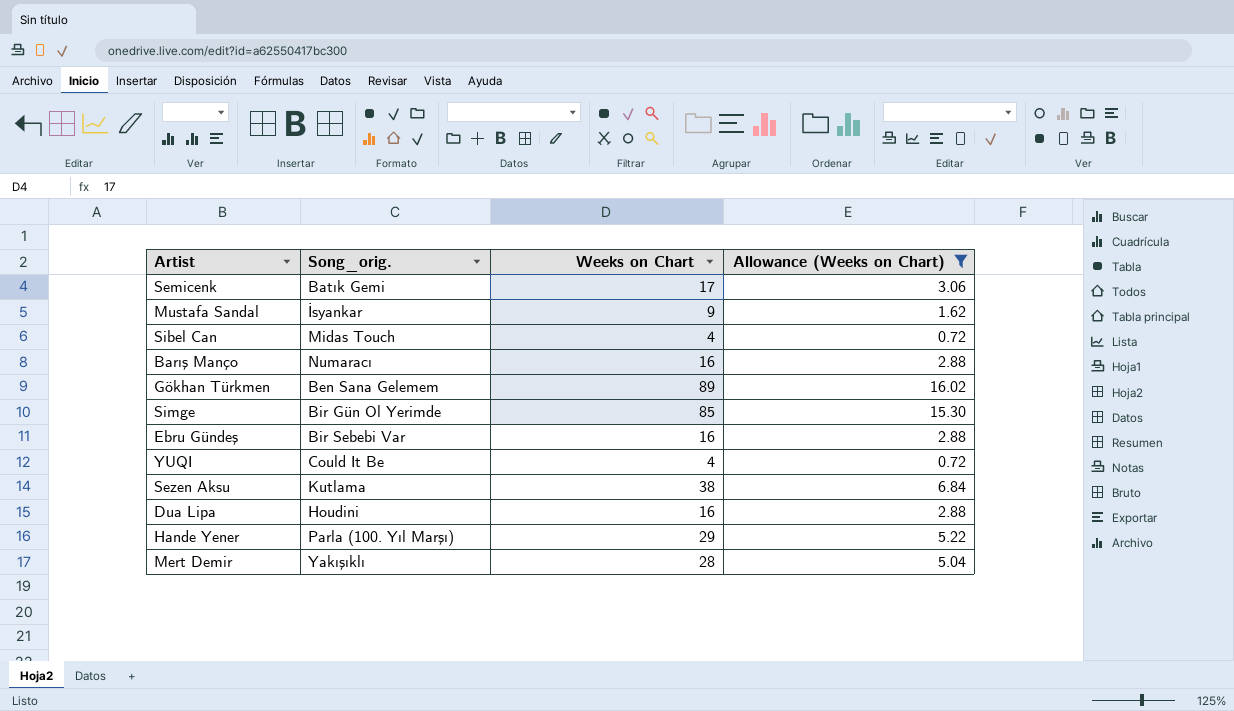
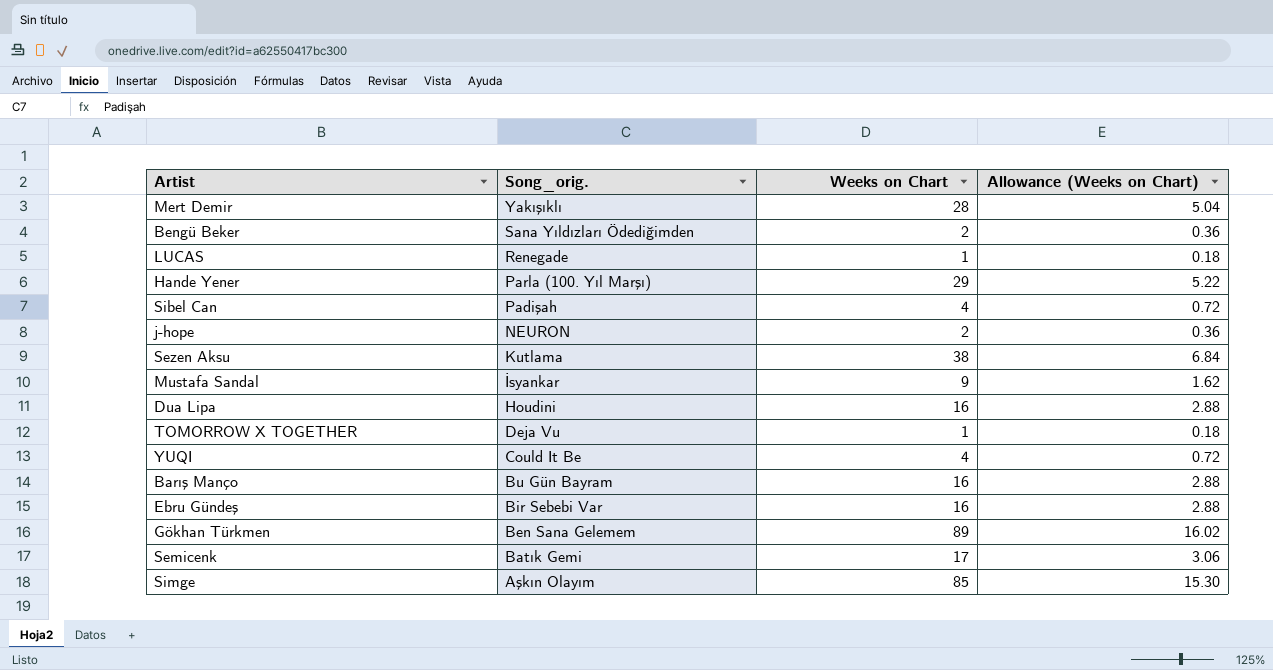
filter: Allowance (Weeks on Chart) >= 0.72 -> none
row order: none -> Song_orig. descending
Sibel Can | Song_orig.: Midas Touch -> Padişah
Barış Manço | Song_orig.: Numaracı -> Bu Gün Bayram
Simge | Song_orig.: Bir Gün Ol Yerimde -> Aşkın Olayım

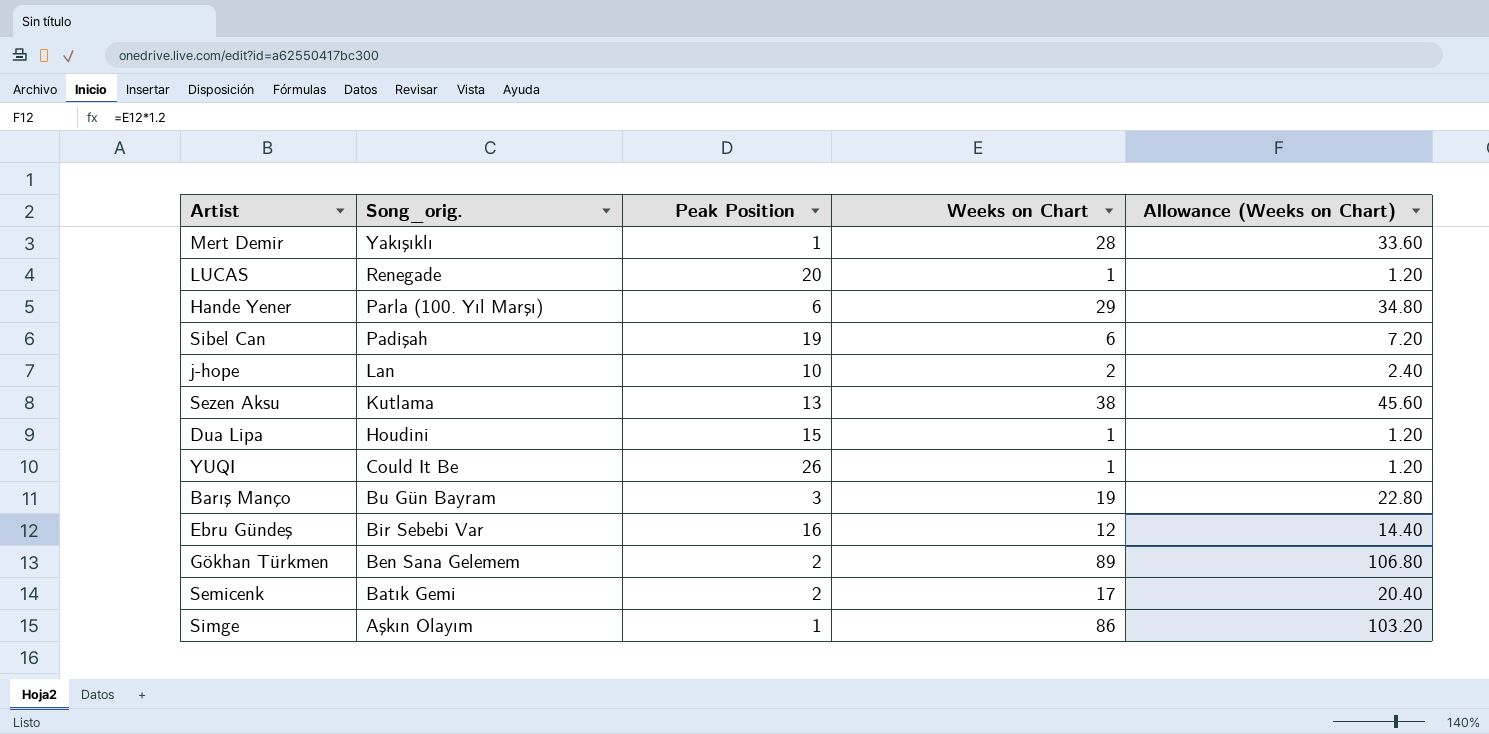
column Peak Position | position: none -> 3
column Allowance (Weeks on Chart) | formula: [Weeks on Chart] * 0.18 -> [Weeks on Chart] * 1.2
row Bengü Beker: Sana Yıldızları Ödediğimden | 2 | 0.36 -> none
row Mustafa Sandal: İsyankar | 9 | 1.62 -> none
row TOMORROW X TOGETHER: Deja Vu | 1 | 0.18 -> none
Sibel Can | Weeks on Chart: 4 -> 6
j-hope | Song_orig.: NEURON -> Lan
Dua Lipa | Weeks on Chart: 16 -> 1
YUQI | Weeks on Chart: 4 -> 1
Barış Manço | Weeks on Chart: 16 -> 19
Ebru Gündeş | Weeks on Chart: 16 -> 12
Simge | Weeks on Chart: 85 -> 86

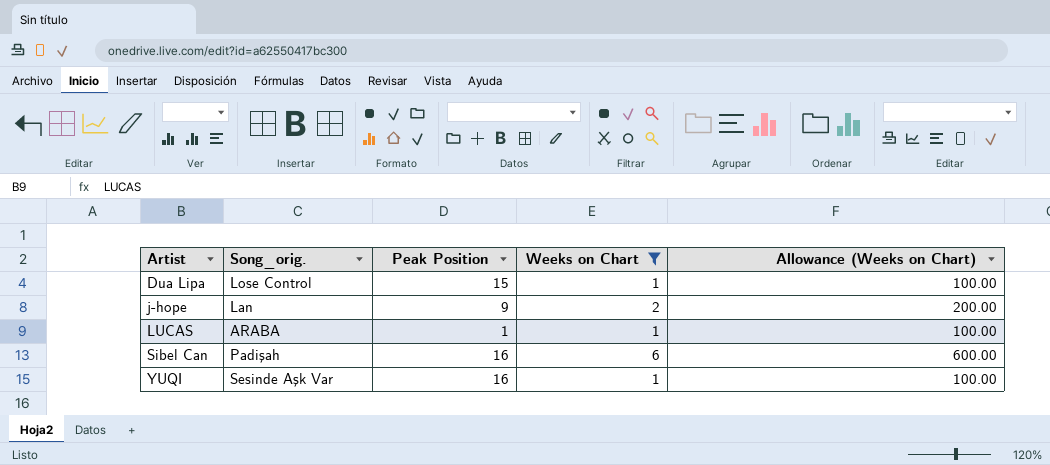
filter: none -> Weeks on Chart <= 6
row order: Song_orig. descending -> Artist ascending
column Allowance (Weeks on Chart) | formula: [Weeks on Chart] * 1.2 -> [Weeks on Chart] * 100
Dua Lipa | Song_orig.: Houdini -> Lose Control
j-hope | Peak Position: 10 -> 9
LUCAS | Song_orig.: Renegade -> ARABA
LUCAS | Peak Position: 20 -> 1
Sibel Can | Peak Position: 19 -> 16
YUQI | Song_orig.: Could It Be -> Sesinde Aşk Var
YUQI | Peak Position: 26 -> 16

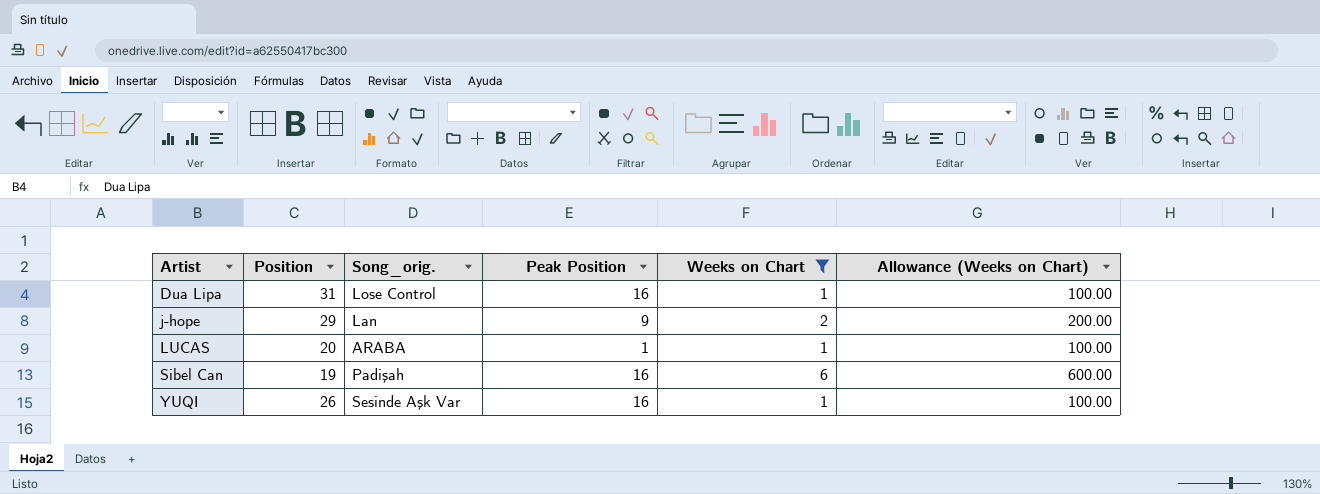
column Position | position: none -> 2
Dua Lipa | Peak Position: 15 -> 16

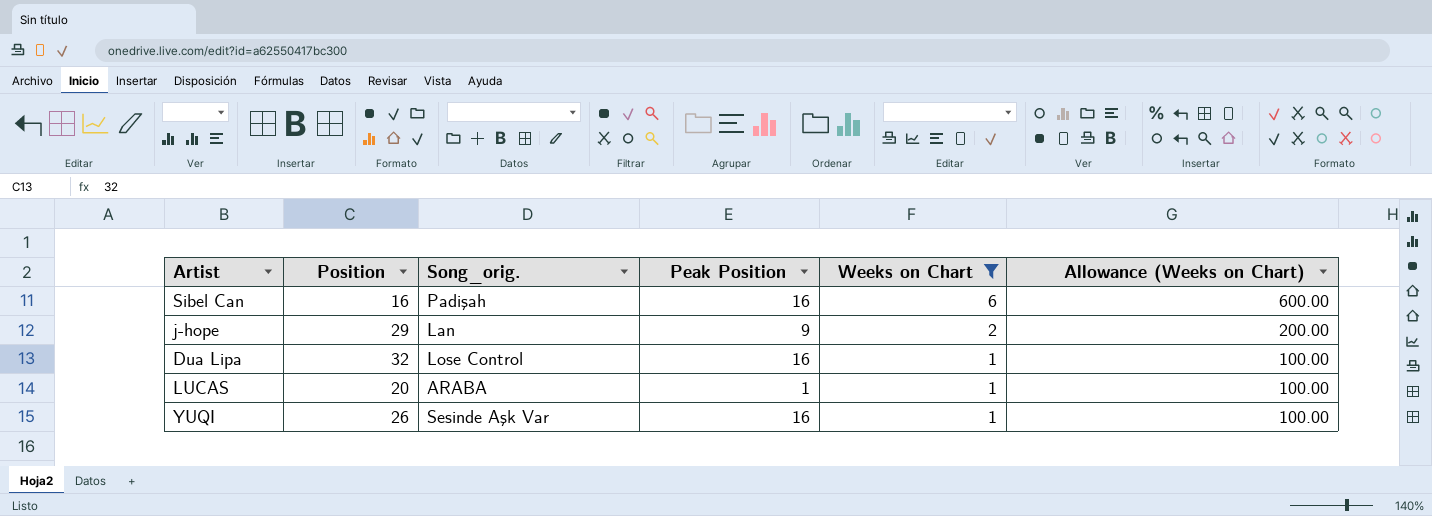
row order: Artist ascending -> Weeks on Chart descending
Sibel Can | Position: 19 -> 16
Dua Lipa | Position: 31 -> 32

